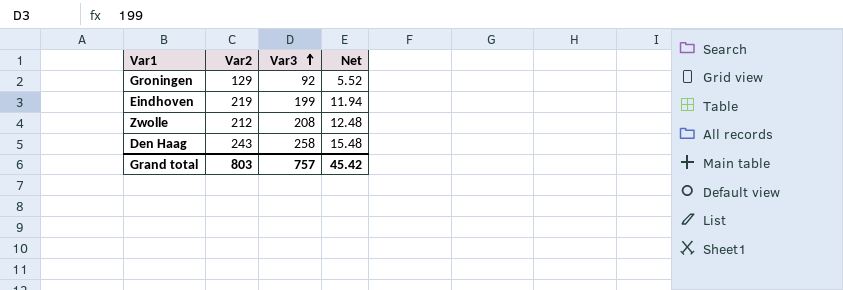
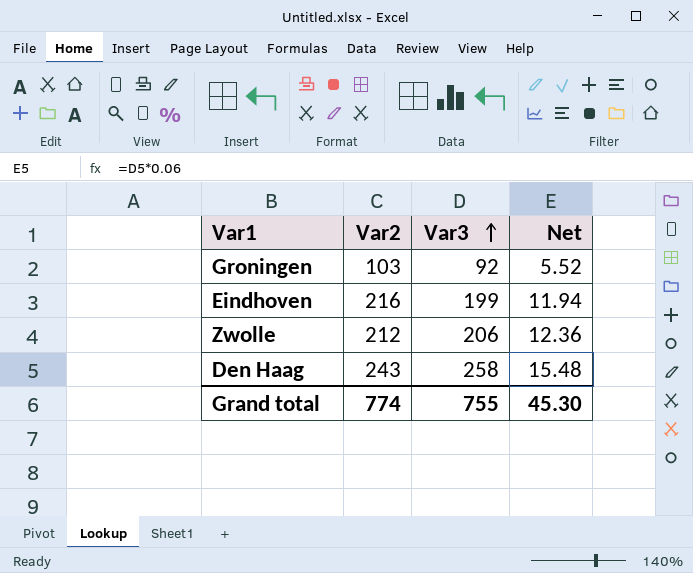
Groningen | Var2: 129 -> 103
Eindhoven | Var2: 219 -> 216
Zwolle | Var3: 208 -> 206
Zwolle | Net: 12.48 -> 12.36
Grand total | Var2: 803 -> 774
Grand total | Var3: 757 -> 755
Grand total | Net: 45.42 -> 45.30

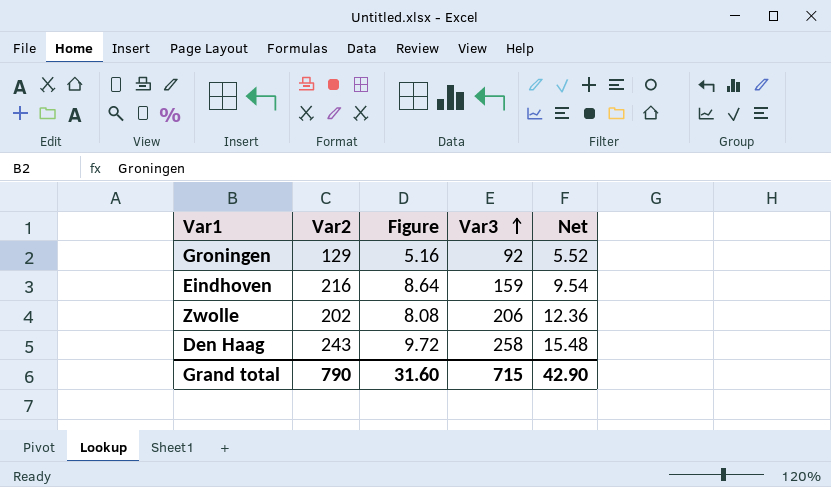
column Figure | formula: none -> [Var2] * 0.04
Groningen | Var2: 103 -> 129
Eindhoven | Var3: 199 -> 159
Eindhoven | Net: 11.94 -> 9.54
Zwolle | Var2: 212 -> 202
Grand total | Var2: 774 -> 790
Grand total | Var3: 755 -> 715
Grand total | Net: 45.30 -> 42.90

